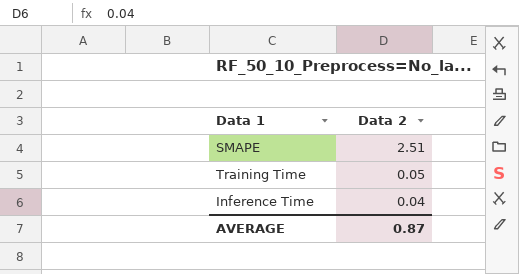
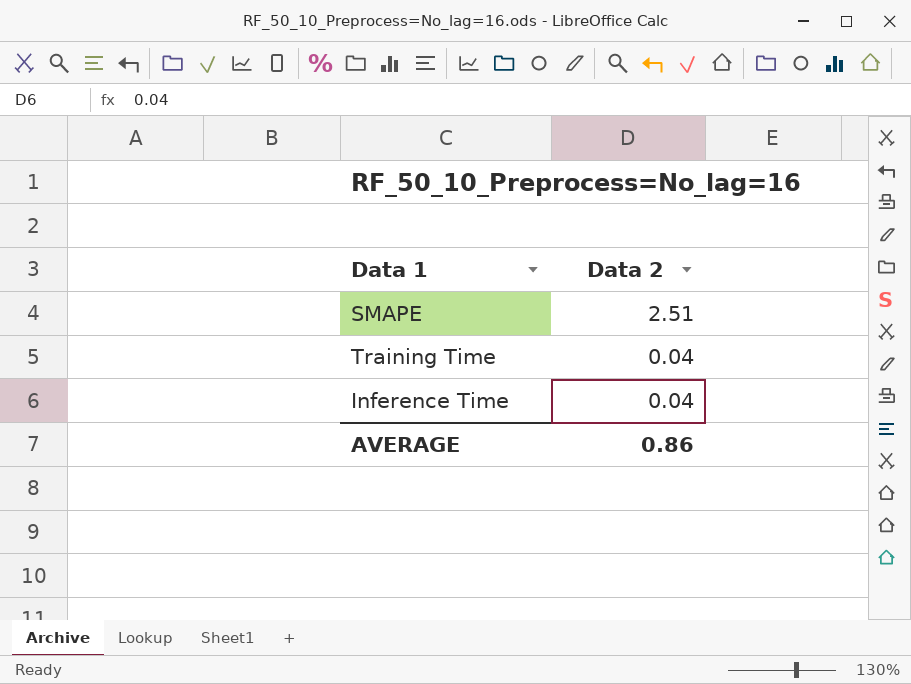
Training Time | Data 2: 0.05 -> 0.04
AVERAGE | Data 2: 0.87 -> 0.86

